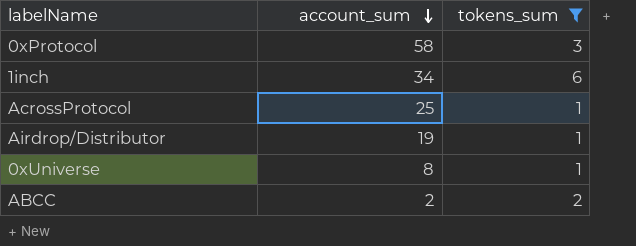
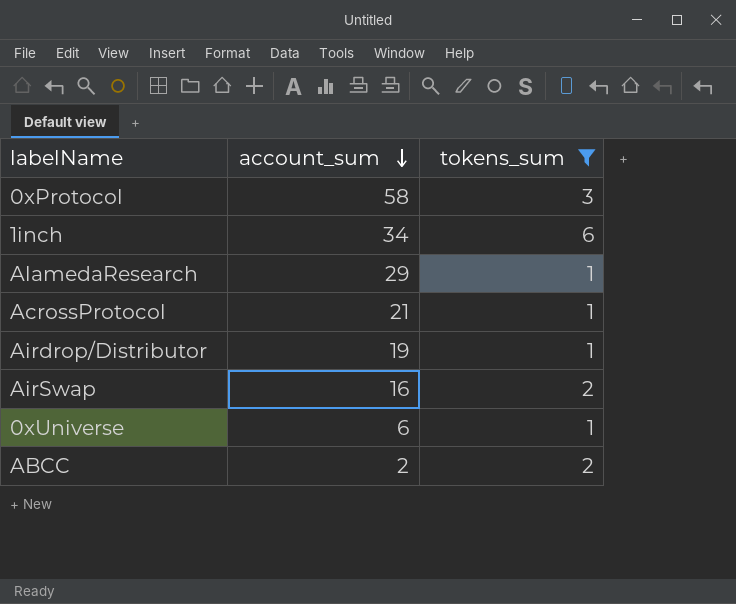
row AlamedaResearch: none -> 29 | 1
AcrossProtocol | account_sum: 25 -> 21
row AirSwap: none -> 16 | 2
0xUniverse | account_sum: 8 -> 6

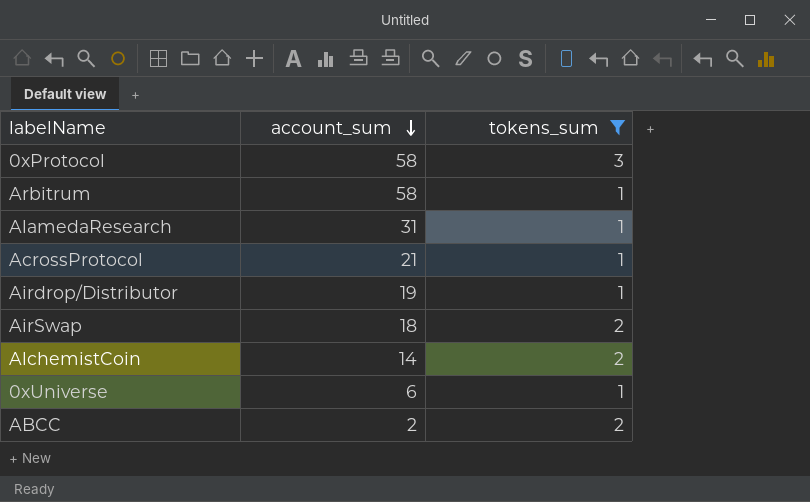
row 1inch: 34 | 6 -> none
row Arbitrum: none -> 58 | 1
AlamedaResearch | account_sum: 29 -> 31
AirSwap | account_sum: 16 -> 18
row AlchemistCoin: none -> 14 | 2

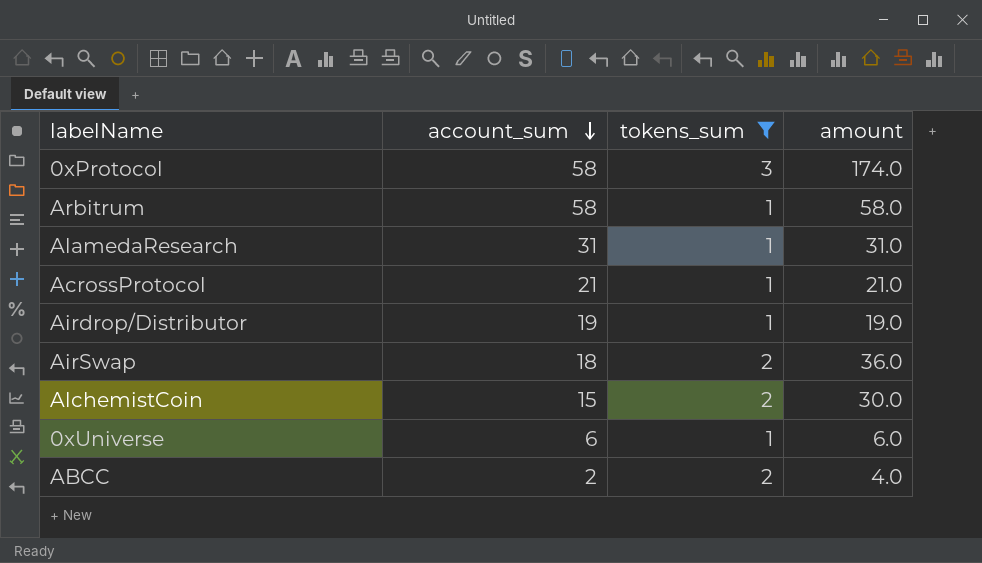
column amount | formula: none -> [account_sum] * [tokens_sum]
AlchemistCoin | account_sum: 14 -> 15

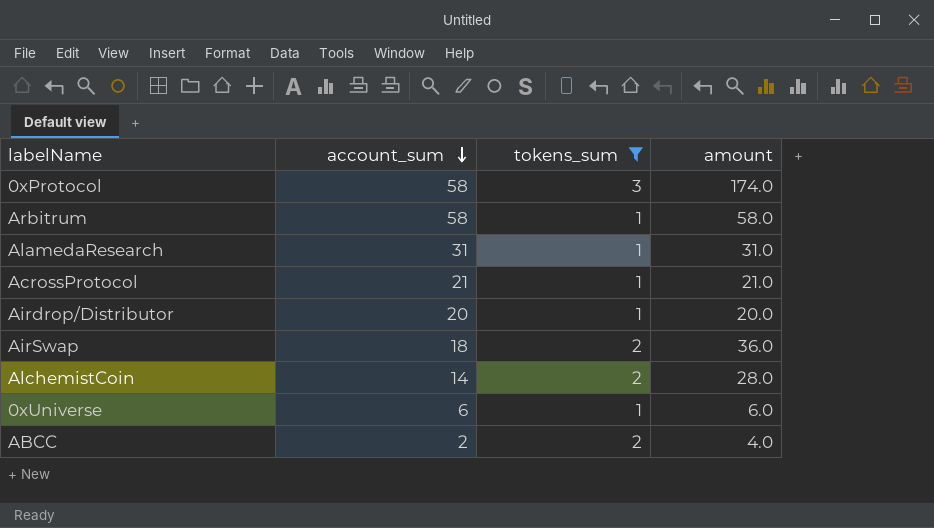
Airdrop/Distributor | account_sum: 19 -> 20
Airdrop/Distributor | amount: 19.0 -> 20.0
AlchemistCoin | account_sum: 15 -> 14
AlchemistCoin | amount: 30.0 -> 28.0

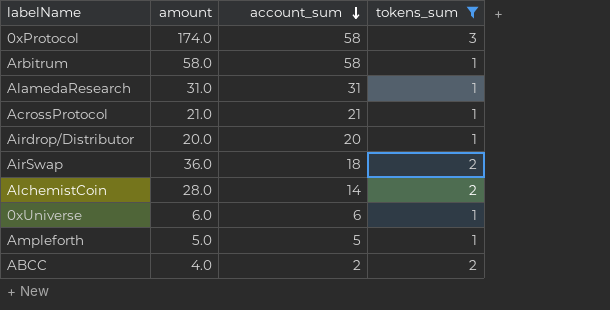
column amount | position: 4 -> 2
row Ampleforth: none -> 5.0 | 5 | 1

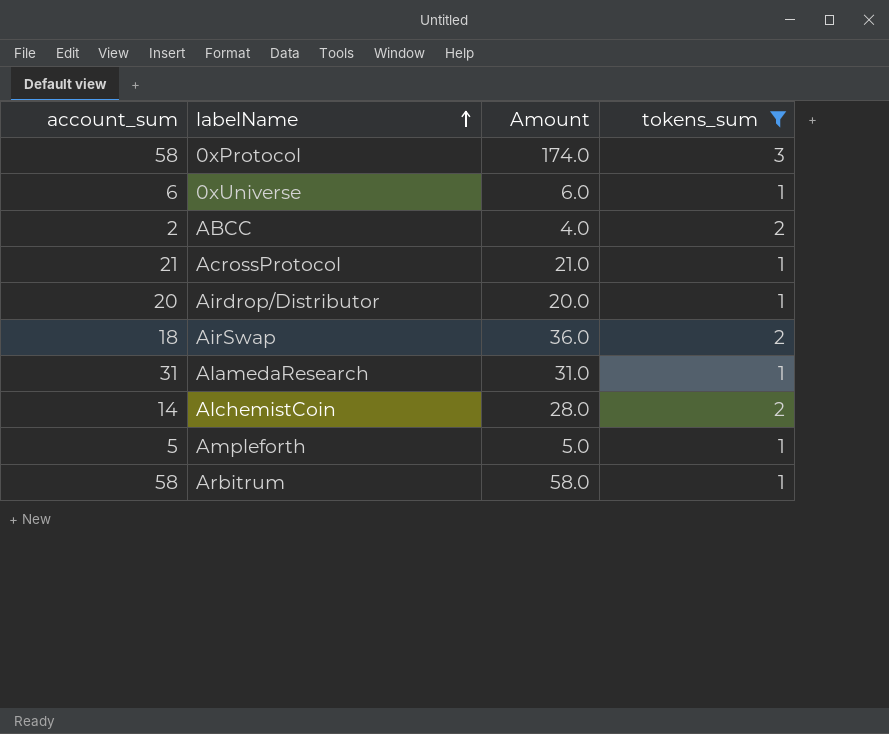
row order: account_sum descending -> labelName ascending
column account_sum | position: 3 -> 1
column name: amount -> Amount

